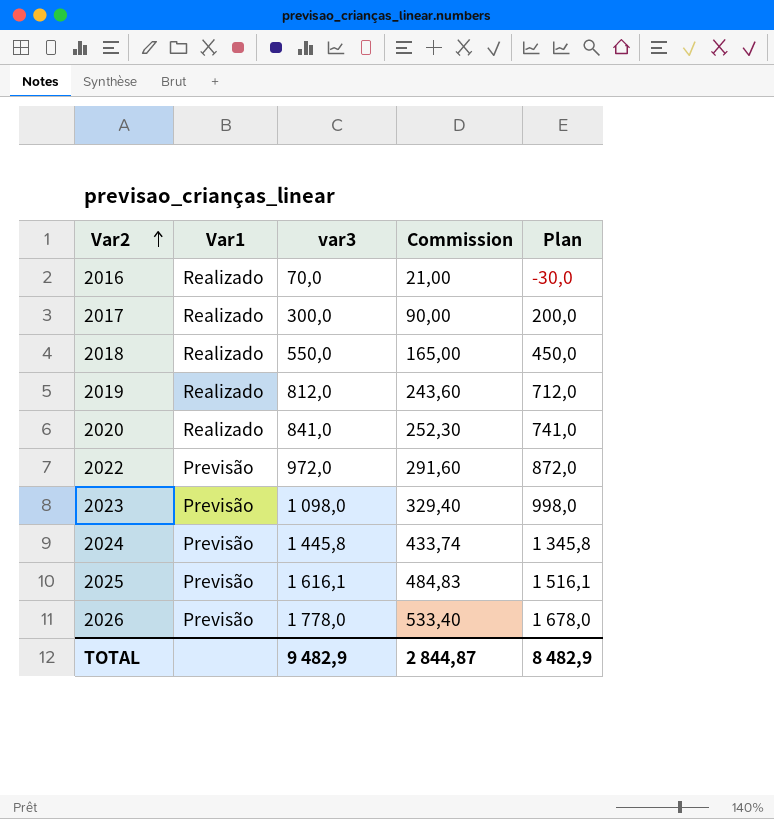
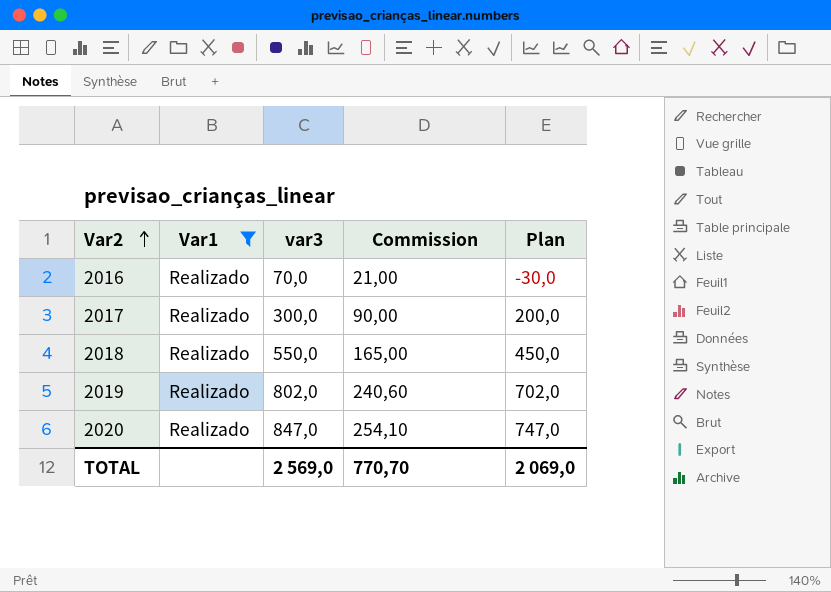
filter: none -> Var1 = Realizado
2019 | var3: 812,0 -> 802,0
2019 | Commission: 243,60 -> 240,60
2019 | Plan: 712,0 -> 702,0
2020 | var3: 841,0 -> 847,0
2020 | Commission: 252,30 -> 254,10
2020 | Plan: 741,0 -> 747,0
TOTAL | var3: 9 482,9 -> 2 569,0
TOTAL | Commission: 2 844,87 -> 770,70
TOTAL | Plan: 8 482,9 -> 2 069,0

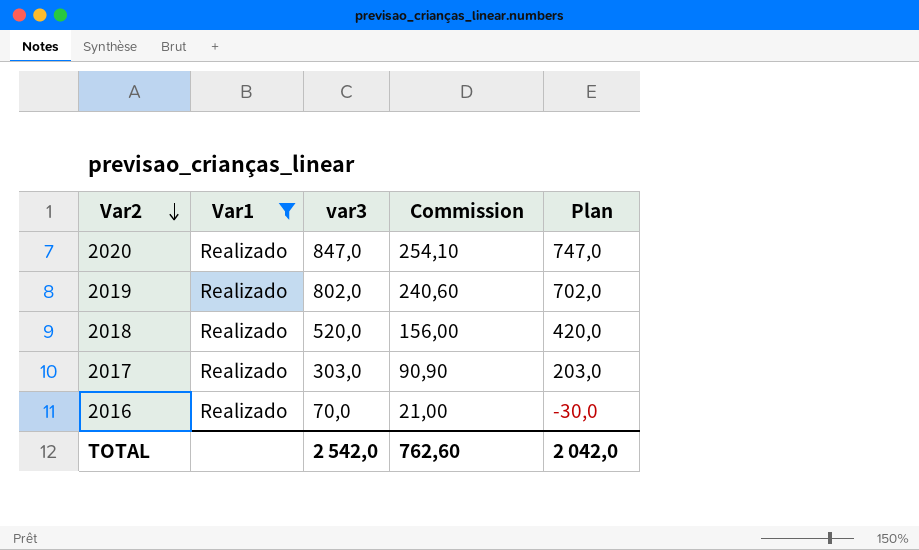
row order: Var2 ascending -> Var2 descending
2018 | var3: 550,0 -> 520,0
2018 | Commission: 165,00 -> 156,00
2018 | Plan: 450,0 -> 420,0
2017 | var3: 300,0 -> 303,0
2017 | Commission: 90,00 -> 90,90
2017 | Plan: 200,0 -> 203,0
TOTAL | var3: 2 569,0 -> 2 542,0
TOTAL | Commission: 770,70 -> 762,60
TOTAL | Plan: 2 069,0 -> 2 042,0

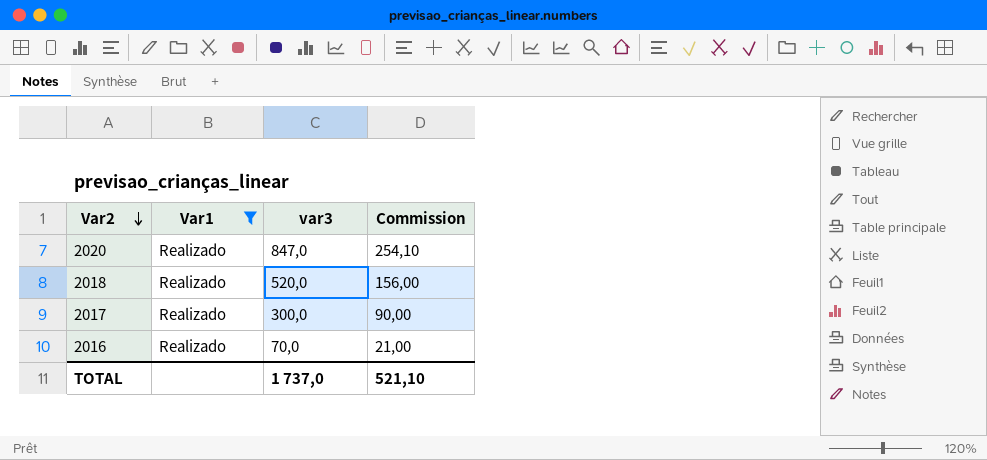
column Plan | formula: [var3] - 100 -> none
row 2019: Realizado | 802,0 | 240,60 | 702,0 -> none
2017 | var3: 303,0 -> 300,0
2017 | Commission: 90,90 -> 90,00
TOTAL | var3: 2 542,0 -> 1 737,0
TOTAL | Commission: 762,60 -> 521,10

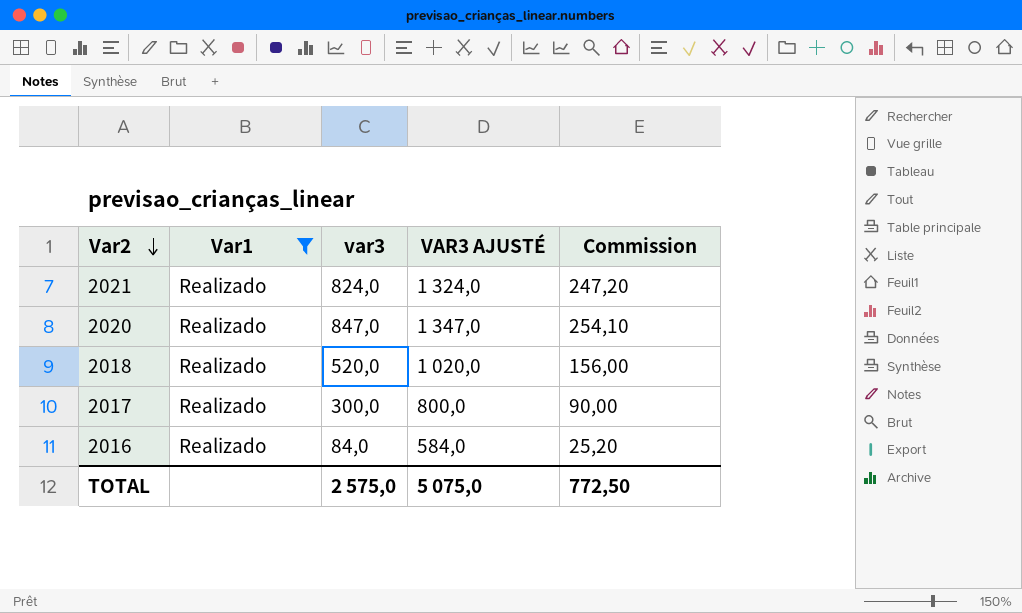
column VAR3 AJUSTÉ | formula: none -> [var3] + 500
row 2021: none -> Realizado | 824,0 | 1 324,0 | 247,20
2016 | var3: 70,0 -> 84,0
2016 | Commission: 21,00 -> 25,20
TOTAL | var3: 1 737,0 -> 2 575,0
TOTAL | Commission: 521,10 -> 772,50

